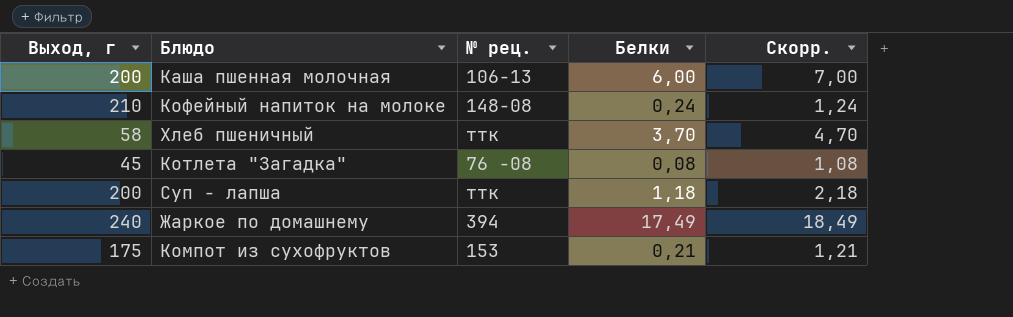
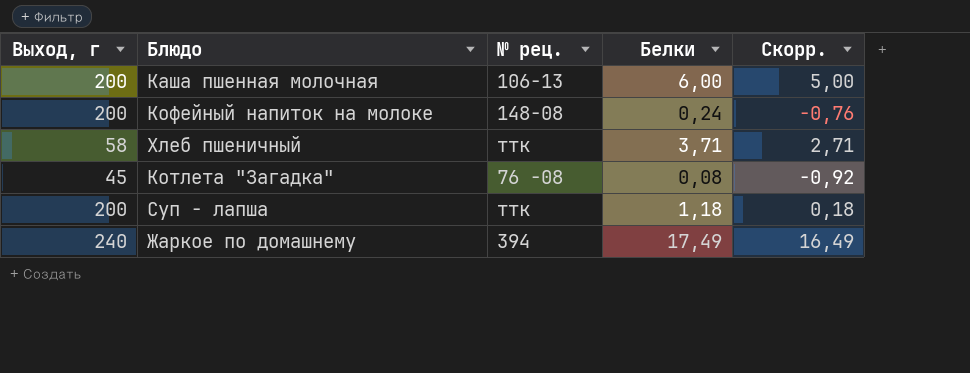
column Скорр. | formula: [Белки] + 1 -> [Белки] - 1
row Компот из сухофруктов: 175 | 153 | 0,21 | 1,21 -> none
Кофейный напиток на молоке | Выход, г: 210 -> 200
Хлеб пшеничный | Белки: 3,70 -> 3,71

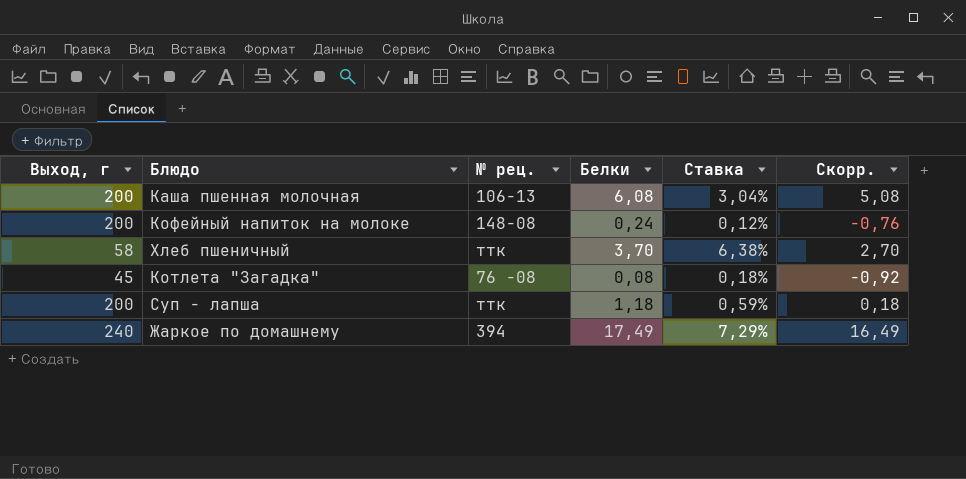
column Ставка | formula: none -> [Белки] / [Выход, г]
Каша пшенная молочная | Белки: 6,00 -> 6,08
Каша пшенная молочная | Скорр.: 5,00 -> 5,08
Хлеб пшеничный | Белки: 3,71 -> 3,70
Хлеб пшеничный | Скорр.: 2,71 -> 2,70

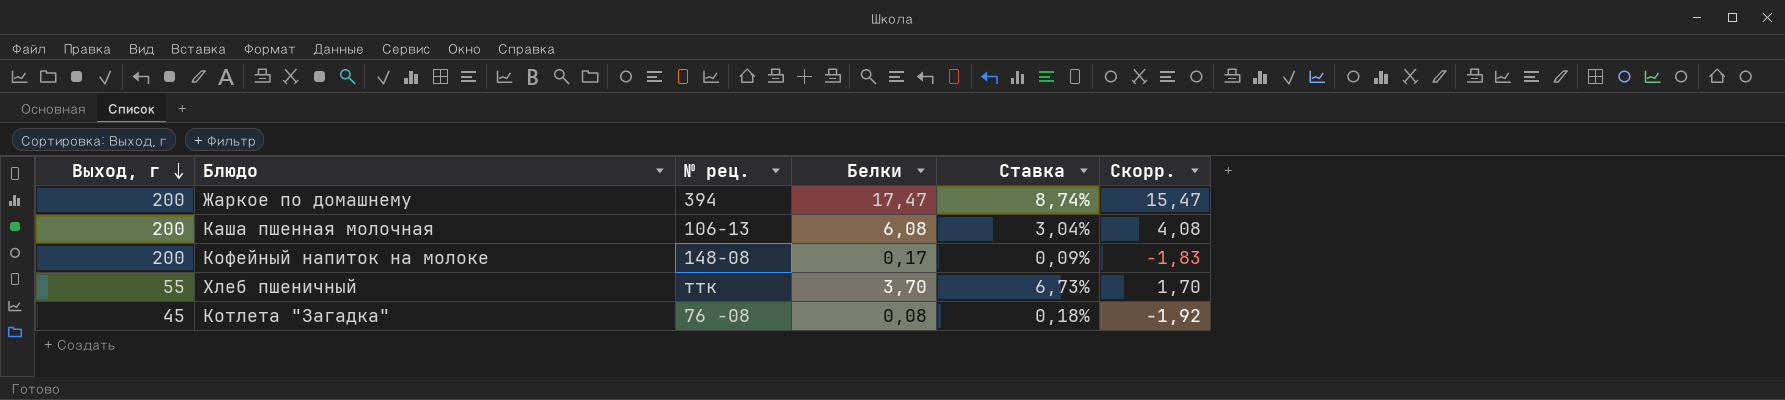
row order: none -> Выход, г descending
column Скорр. | formula: [Белки] - 1 -> [Белки] - 2
row Суп - лапша: 200 | ттк | 1,18 | 0,59% | 0,18 -> none
Жаркое по домашнему | Выход, г: 240 -> 200
Жаркое по домашнему | Белки: 17,49 -> 17,47
Жаркое по домашнему | Ставка: 7,29% -> 8,74%
Кофейный напиток на молоке | Белки: 0,24 -> 0,17
Кофейный напиток на молоке | Ставка: 0,12% -> 0,09%
Хлеб пшеничный | Выход, г: 58 -> 55
Хлеб пшеничный | Ставка: 6,38% -> 6,73%

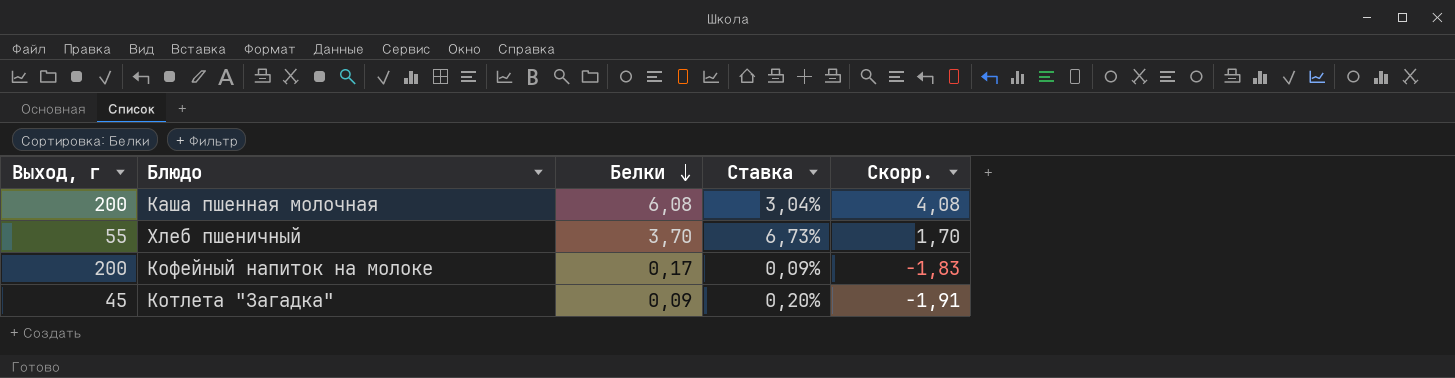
row order: Выход, г descending -> Белки descending
column № рец. | position: 3 -> none
row Жаркое по домашнему: 200 | 394 | 17,47 | 8,74% | 15,47 -> none
Котлета "Загадка" | Белки: 0,08 -> 0,09
Котлета "Загадка" | Ставка: 0,18% -> 0,20%
Котлета "Загадка" | Скорр.: -1,92 -> -1,91

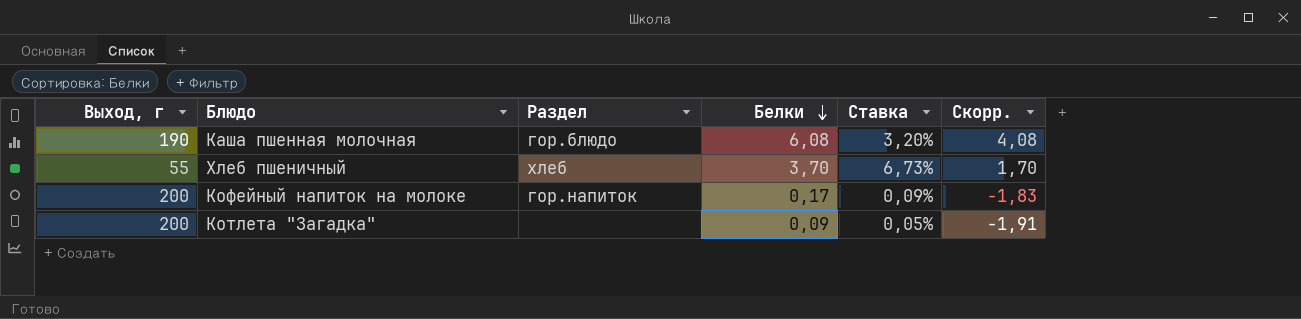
column Раздел | position: none -> 3
Каша пшенная молочная | Выход, г: 200 -> 190
Каша пшенная молочная | Ставка: 3,04% -> 3,20%
Котлета "Загадка" | Выход, г: 45 -> 200
Котлета "Загадка" | Ставка: 0,20% -> 0,05%

